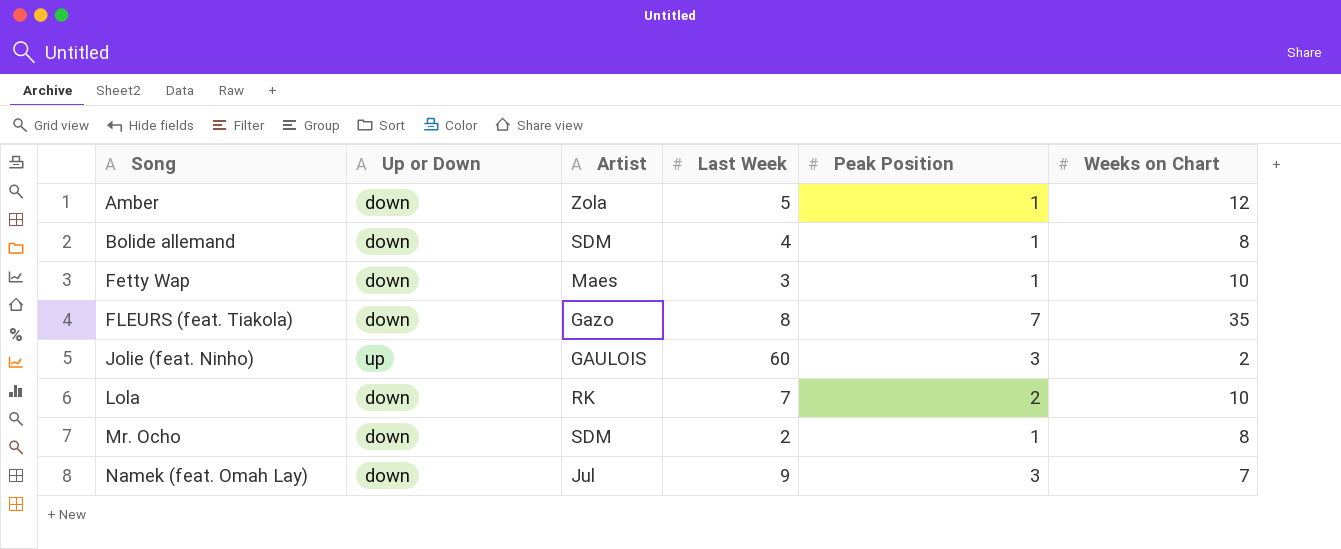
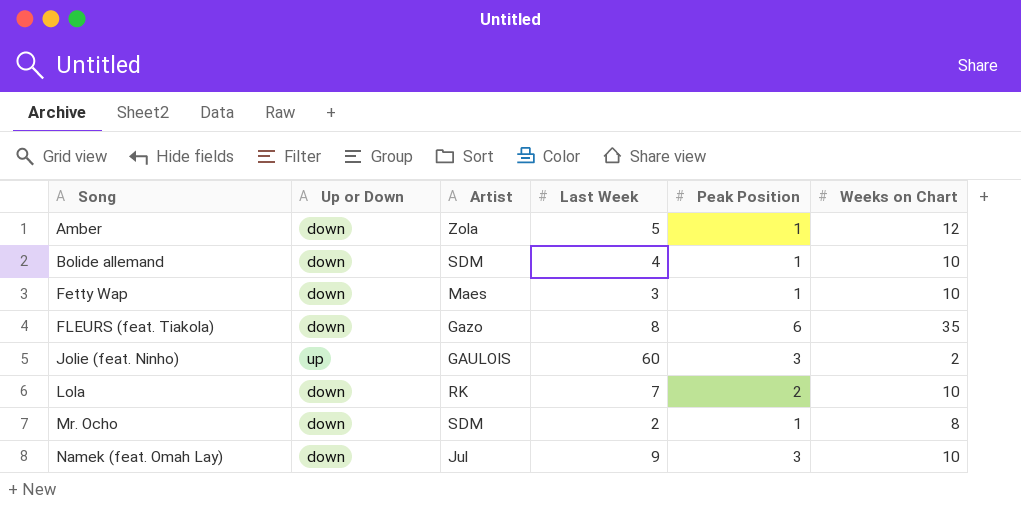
Bolide allemand | Weeks on Chart: 8 -> 10
FLEURS (feat. Tiakola) | Peak Position: 7 -> 6
Namek (feat. Omah Lay) | Weeks on Chart: 7 -> 10

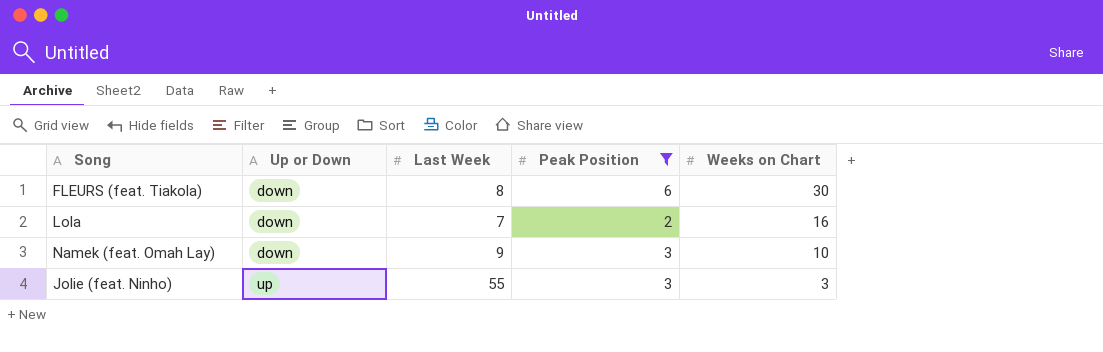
filter: none -> Peak Position != 1
row order: Song ascending -> Up or Down ascending
column Artist | position: 3 -> none
FLEURS (feat. Tiakola) | Weeks on Chart: 35 -> 30
Lola | Weeks on Chart: 10 -> 16
Jolie (feat. Ninho) | Last Week: 60 -> 55
Jolie (feat. Ninho) | Weeks on Chart: 2 -> 3

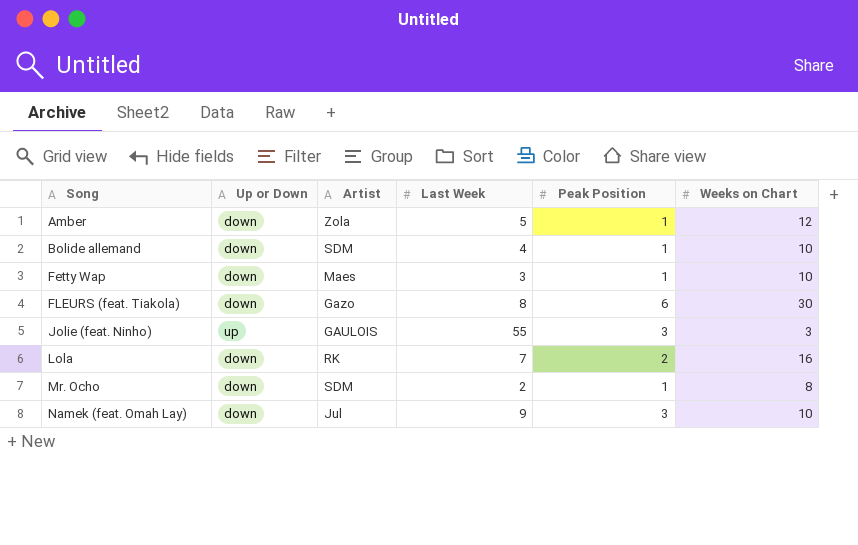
filter: Peak Position != 1 -> none
row order: Up or Down ascending -> Song ascending
column Artist | position: none -> 3

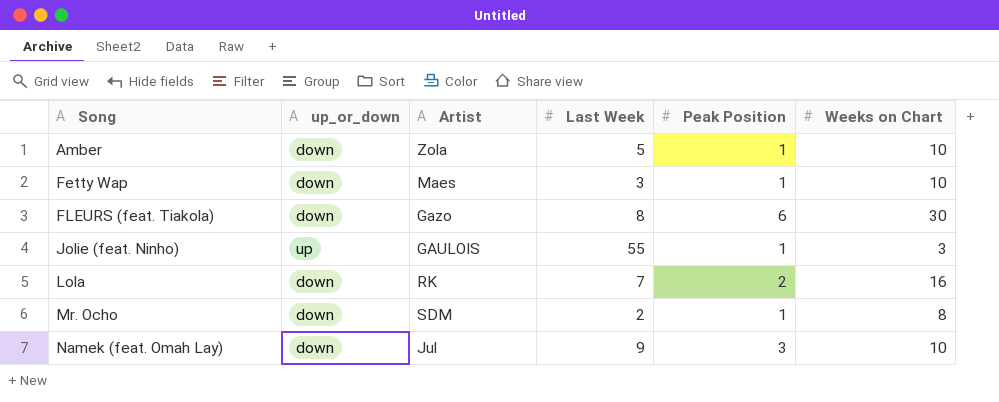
column name: Up or Down -> up_or_down
row Bolide allemand: down | SDM | 4 | 1 | 10 -> none
Amber | Weeks on Chart: 12 -> 10
Jolie (feat. Ninho) | Peak Position: 3 -> 1

